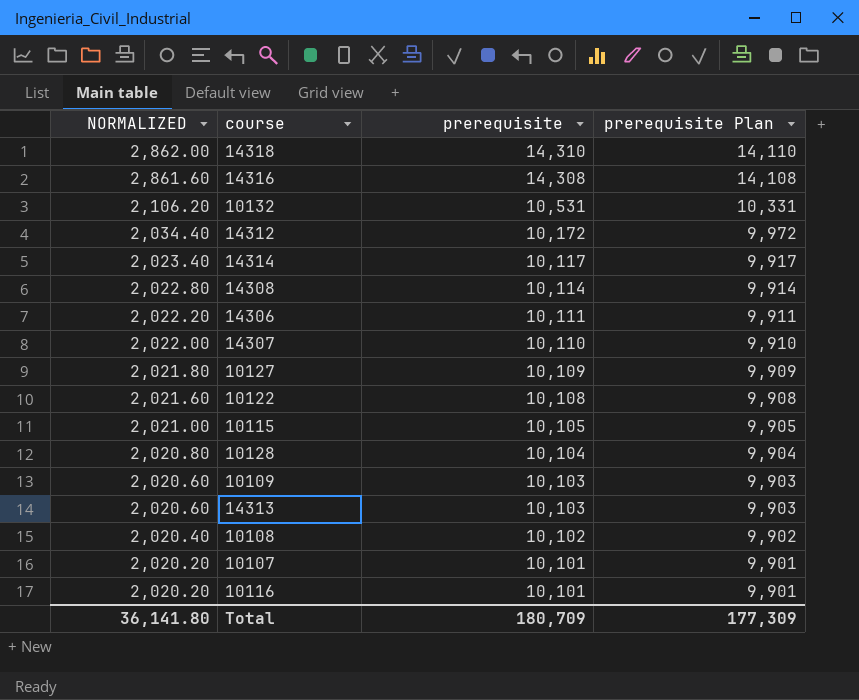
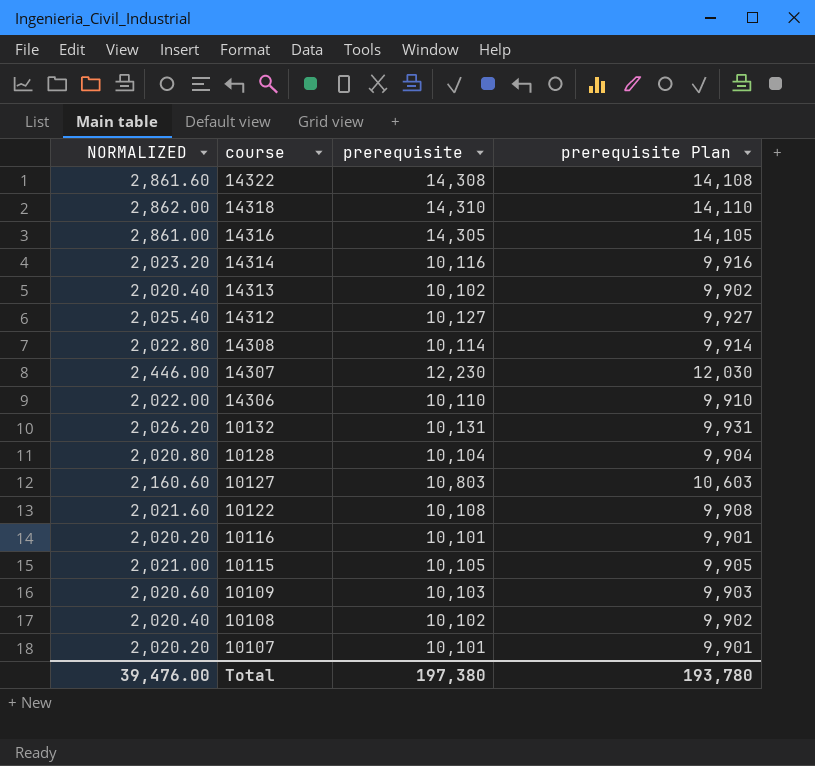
row order: NORMALIZED descending -> course descending
row 14322: none -> 2,861.60 | 14,308 | 14,108
14316 | NORMALIZED: 2,861.60 -> 2,861.00
14316 | prerequisite: 14,308 -> 14,305
14316 | prerequisite Plan: 14,108 -> 14,105
14314 | NORMALIZED: 2,023.40 -> 2,023.20
14314 | prerequisite: 10,117 -> 10,116
14314 | prerequisite Plan: 9,917 -> 9,916
14313 | NORMALIZED: 2,020.60 -> 2,020.40
14313 | prerequisite: 10,103 -> 10,102
14313 | prerequisite Plan: 9,903 -> 9,902
14312 | NORMALIZED: 2,034.40 -> 2,025.40
14312 | prerequisite: 10,172 -> 10,127
14312 | prerequisite Plan: 9,972 -> 9,927
14307 | NORMALIZED: 2,022.00 -> 2,446.00
14307 | prerequisite: 10,110 -> 12,230
14307 | prerequisite Plan: 9,910 -> 12,030
14306 | NORMALIZED: 2,022.20 -> 2,022.00
14306 | prerequisite: 10,111 -> 10,110
14306 | prerequisite Plan: 9,911 -> 9,910
10132 | NORMALIZED: 2,106.20 -> 2,026.20
10132 | prerequisite: 10,531 -> 10,131
10132 | prerequisite Plan: 10,331 -> 9,931
10127 | NORMALIZED: 2,021.80 -> 2,160.60
10127 | prerequisite: 10,109 -> 10,803
10127 | prerequisite Plan: 9,909 -> 10,603
Total | NORMALIZED: 36,141.80 -> 39,476.00
Total | prerequisite: 180,709 -> 197,380
Total | prerequisite Plan: 177,309 -> 193,780

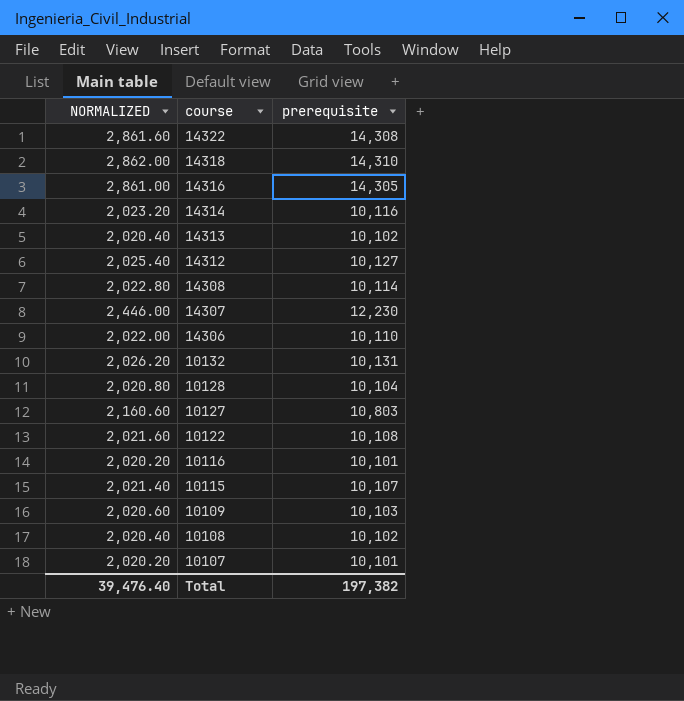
column prerequisite Plan | formula: [prerequisite] - 200 -> none
10115 | NORMALIZED: 2,021.00 -> 2,021.40
10115 | prerequisite: 10,105 -> 10,107
Total | NORMALIZED: 39,476.00 -> 39,476.40
Total | prerequisite: 197,380 -> 197,382

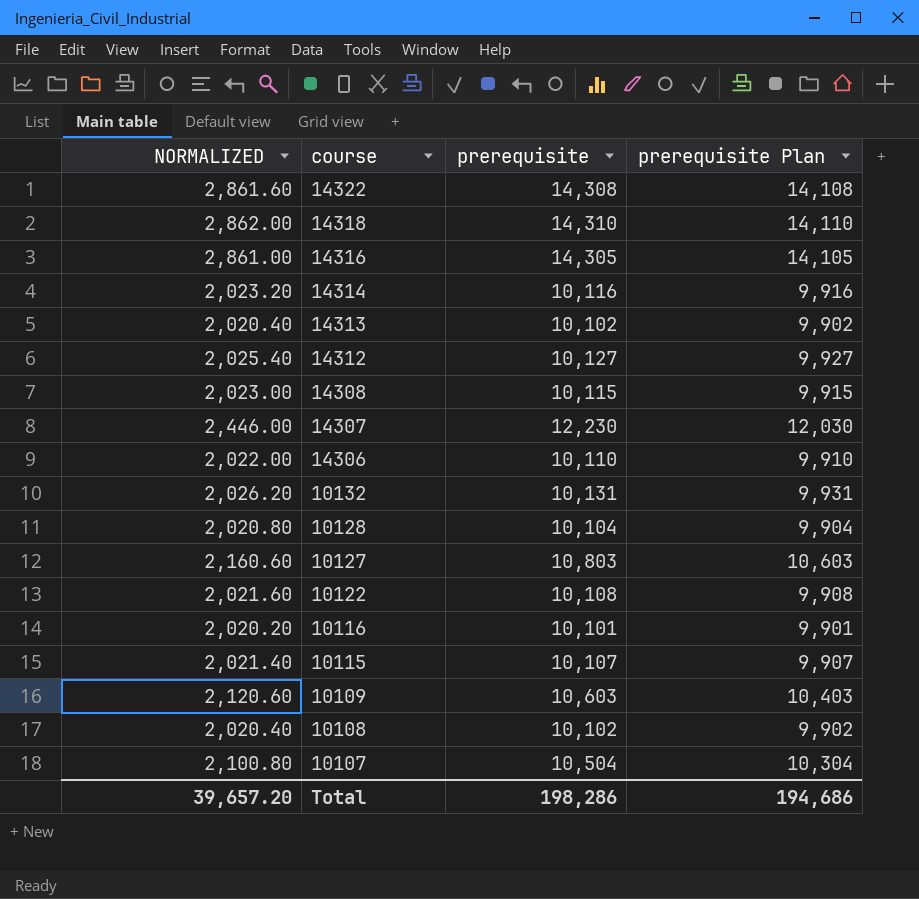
column prerequisite Plan | formula: none -> [prerequisite] - 200
14308 | NORMALIZED: 2,022.80 -> 2,023.00
14308 | prerequisite: 10,114 -> 10,115
10109 | NORMALIZED: 2,020.60 -> 2,120.60
10109 | prerequisite: 10,103 -> 10,603
10107 | NORMALIZED: 2,020.20 -> 2,100.80
10107 | prerequisite: 10,101 -> 10,504
Total | NORMALIZED: 39,476.40 -> 39,657.20
Total | prerequisite: 197,382 -> 198,286

